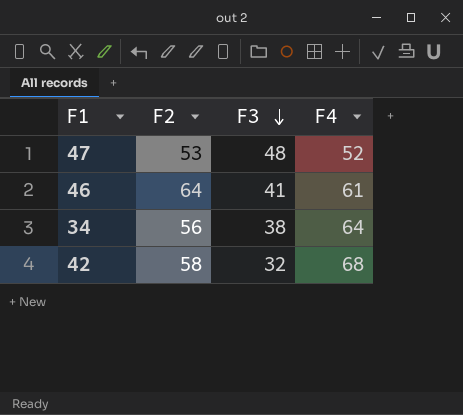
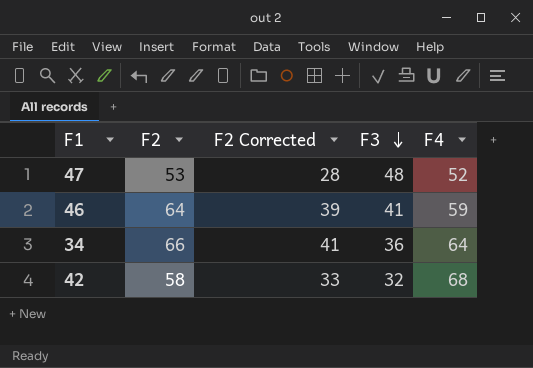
column F2 Corrected | formula: none -> [F2] - 25
46 | F4: 61 -> 59
34 | F2: 56 -> 66
34 | F3: 38 -> 36

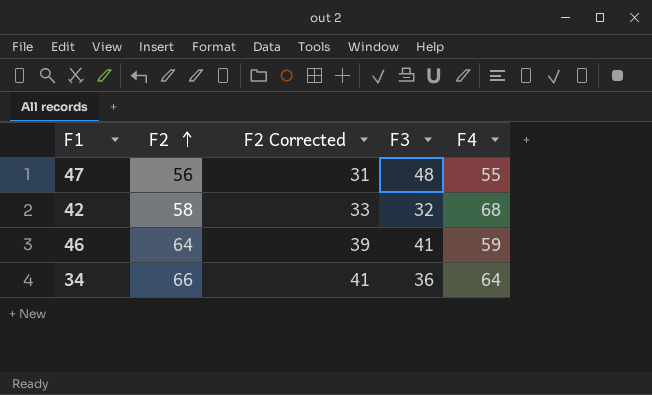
row order: F3 descending -> F2 ascending
47 | F2: 53 -> 56
47 | F2 Corrected: 28 -> 31
47 | F4: 52 -> 55

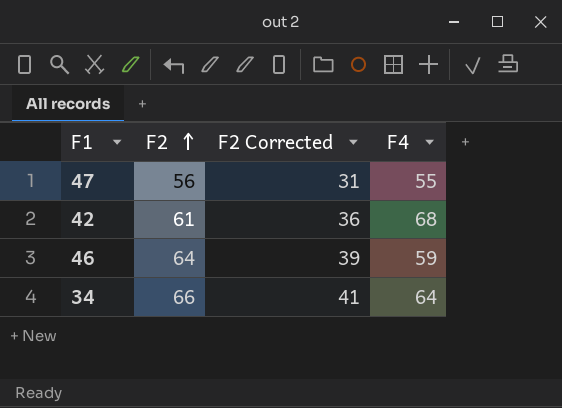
column F3 | position: 4 -> none
42 | F2: 58 -> 61
42 | F2 Corrected: 33 -> 36

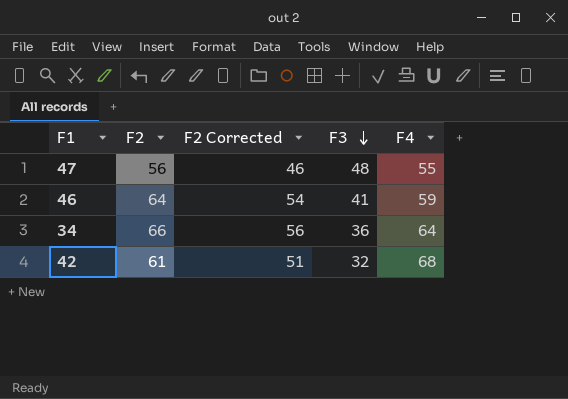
row order: F2 ascending -> F3 descending
column F2 Corrected | formula: [F2] - 25 -> [F2] - 10
column F3 | position: none -> 4

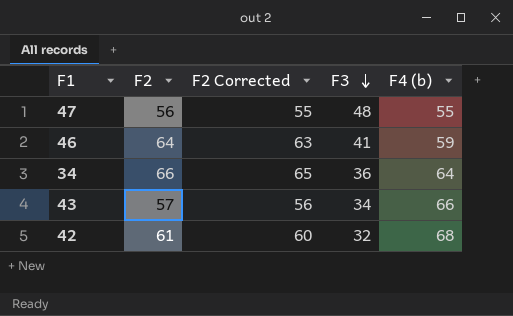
column F2 Corrected | formula: [F2] - 10 -> [F2] - 1
column name: F4 -> F4 (b)
row 43: none -> 57 | 56 | 34 | 66

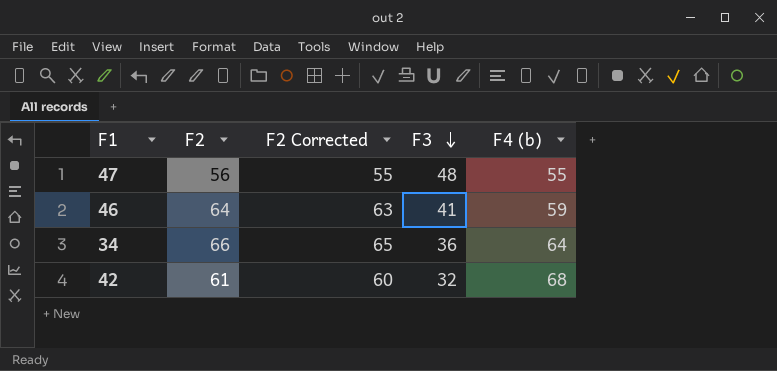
row 43: 57 | 56 | 34 | 66 -> none

